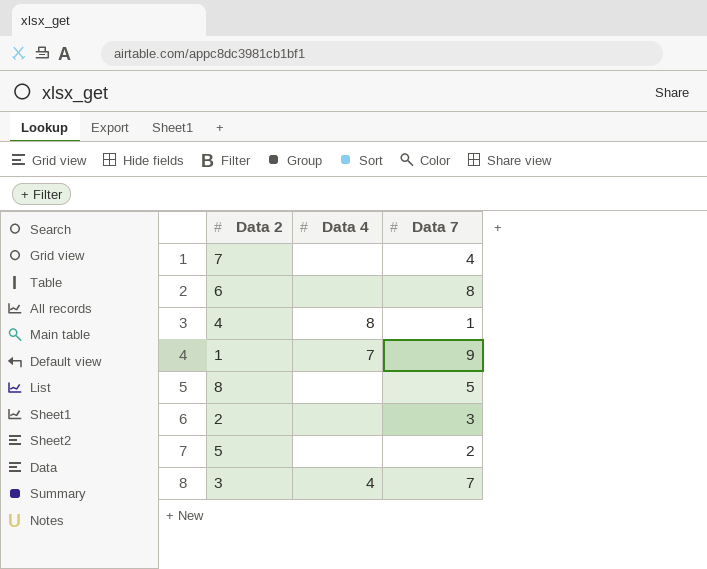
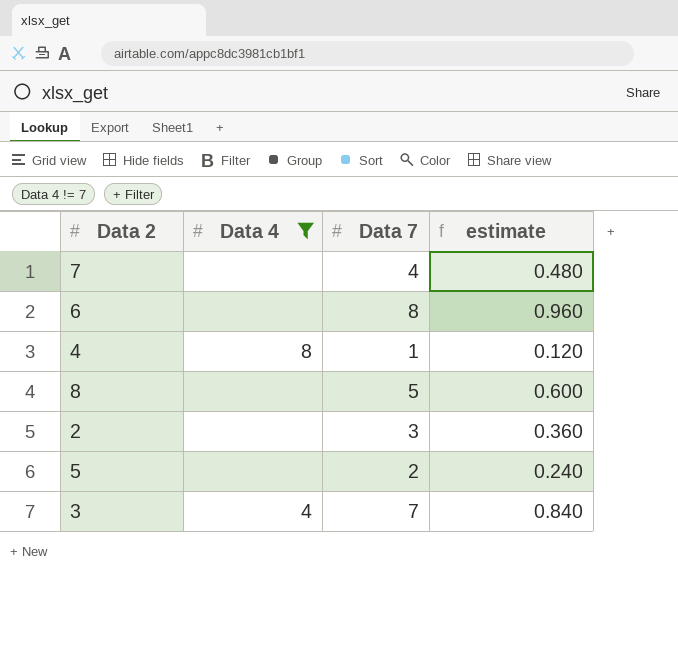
filter: none -> Data 4 != 7
column estimate | formula: none -> [Data 7] * 0.12

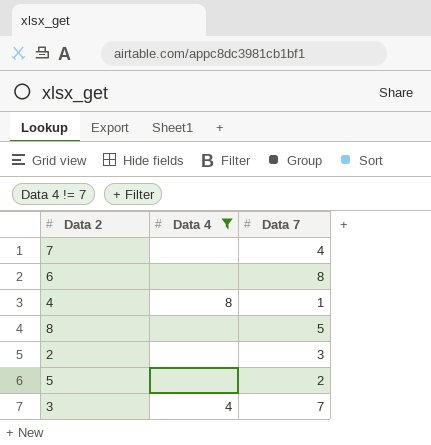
column estimate | formula: [Data 7] * 0.12 -> none

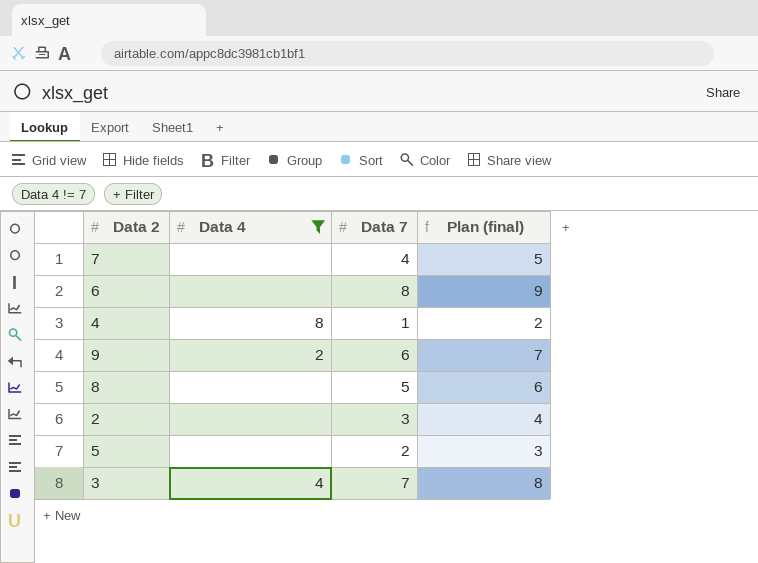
column Plan (final) | formula: none -> [Data 7] + 1
row 9: none -> 2 | 6 | 7

